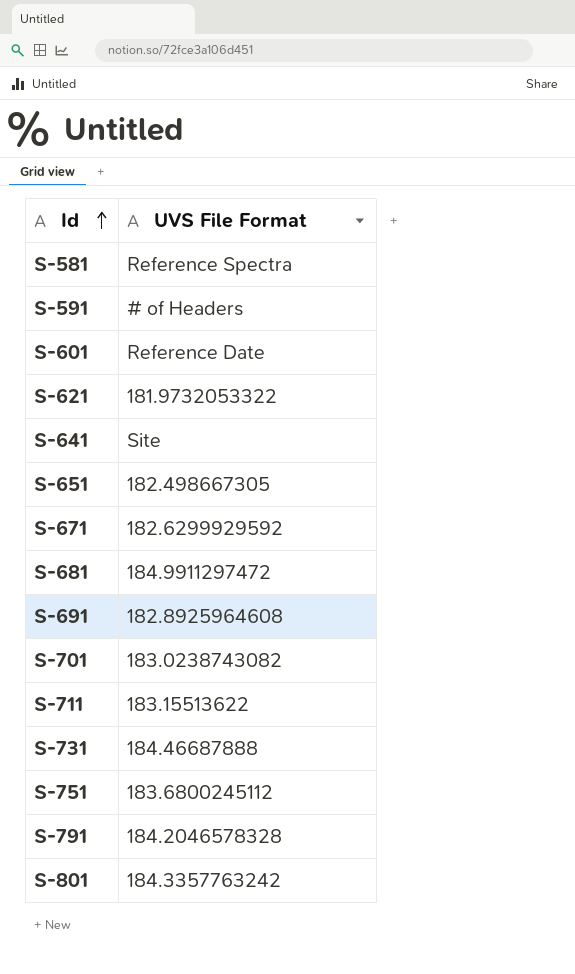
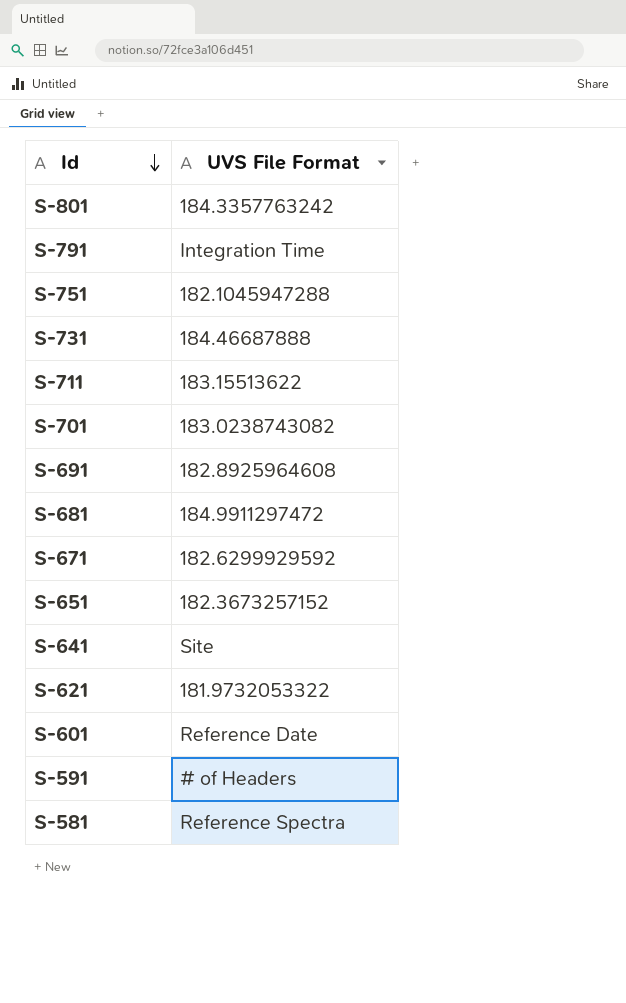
row order: Id ascending -> Id descending
S-791 | UVS File Format: 184.2046578328 -> Integration Time
S-751 | UVS File Format: 183.6800245112 -> 182.1045947288
S-651 | UVS File Format: 182.498667305 -> 182.3673257152

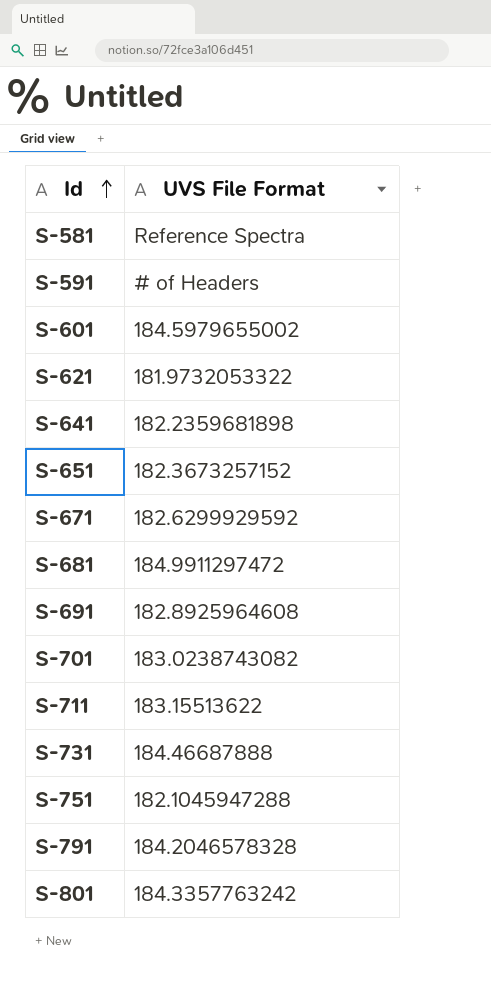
row order: Id descending -> Id ascending
S-601 | UVS File Format: Reference Date -> 184.5979655002
S-641 | UVS File Format: Site -> 182.2359681898
S-791 | UVS File Format: Integration Time -> 184.2046578328

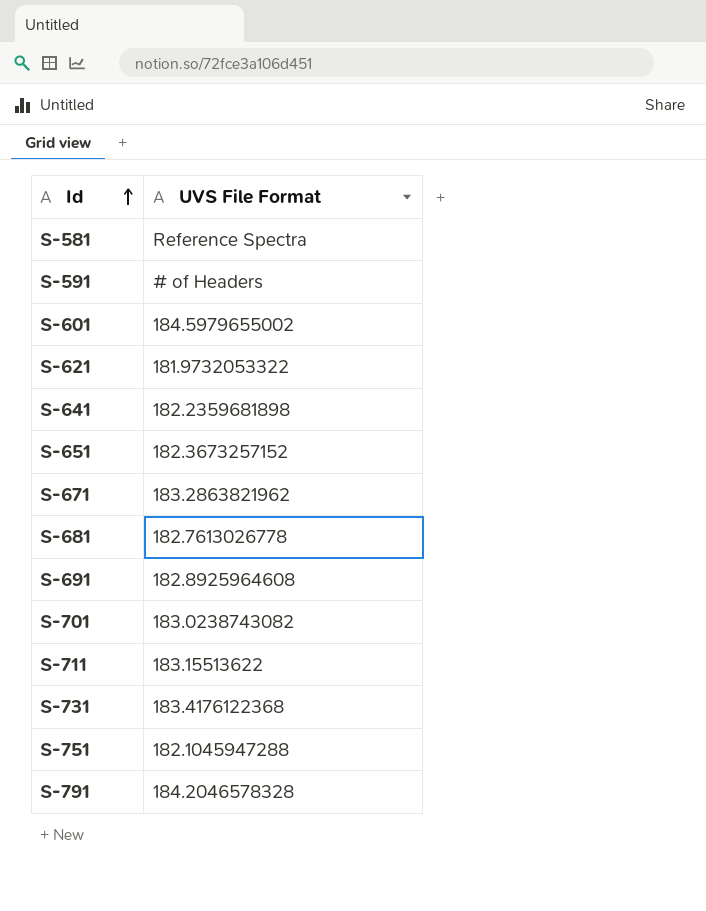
row S-801: 184.3357763242 -> none
S-671 | UVS File Format: 182.6299929592 -> 183.2863821962
S-681 | UVS File Format: 184.9911297472 -> 182.7613026778
S-731 | UVS File Format: 184.46687888 -> 183.4176122368

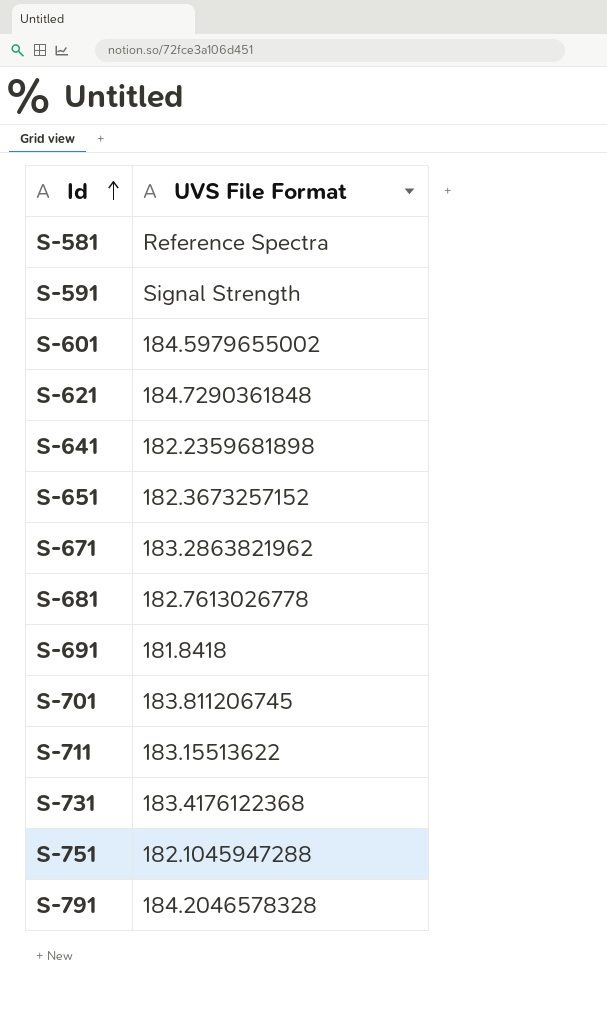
S-591 | UVS File Format: # of Headers -> Signal Strength
S-621 | UVS File Format: 181.9732053322 -> 184.7290361848
S-691 | UVS File Format: 182.8925964608 -> 181.8418
S-701 | UVS File Format: 183.0238743082 -> 183.811206745

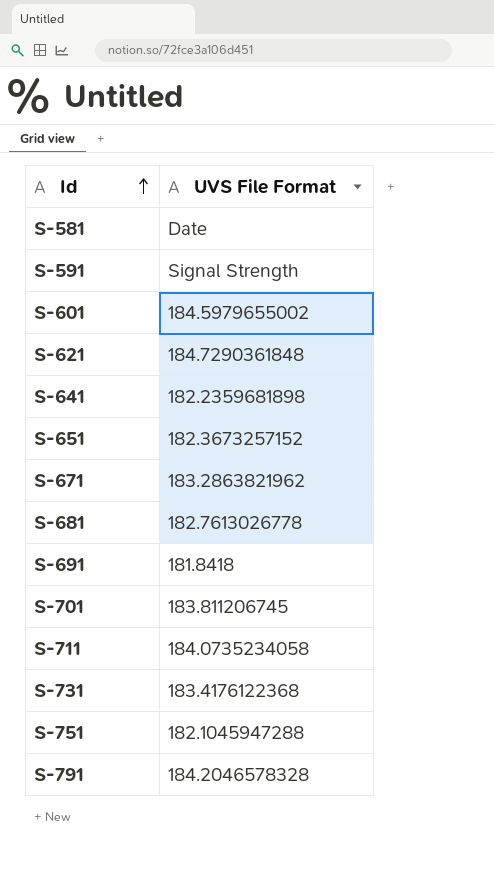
S-581 | UVS File Format: Reference Spectra -> Date
S-711 | UVS File Format: 183.15513622 -> 184.0735234058

